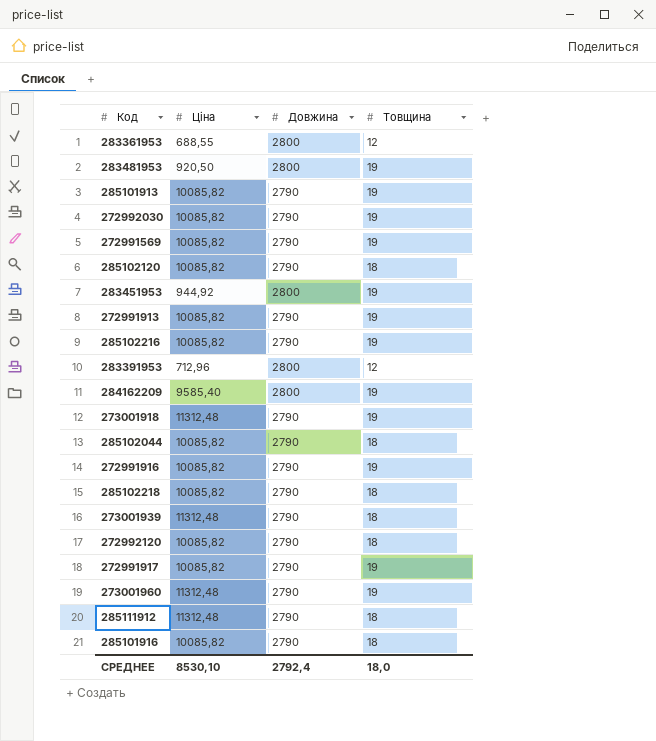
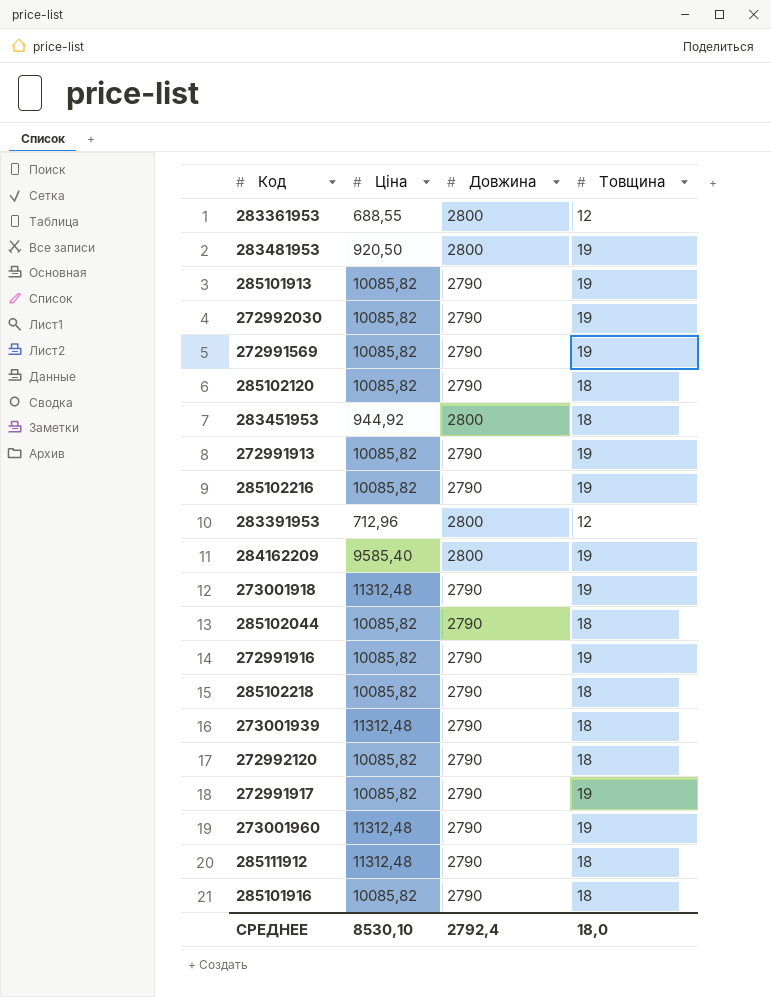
283451953 | Товщина: 19 -> 18

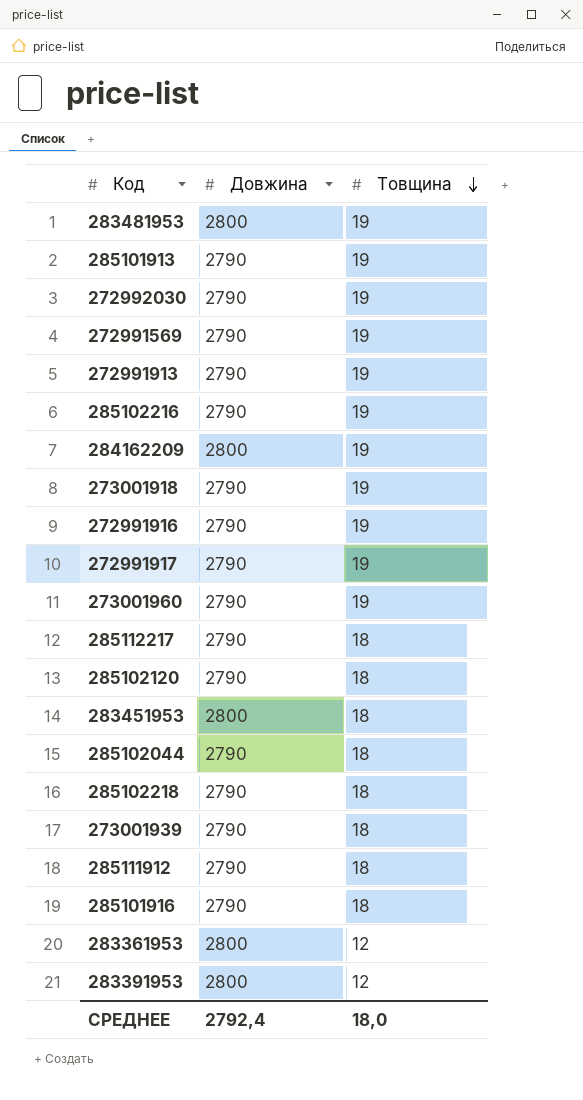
row order: none -> Товщина descending
column Ціна | position: 2 -> none
row 272992120: 10085,82 | 2790 | 18 -> none
row 285112217: none -> 2790 | 18

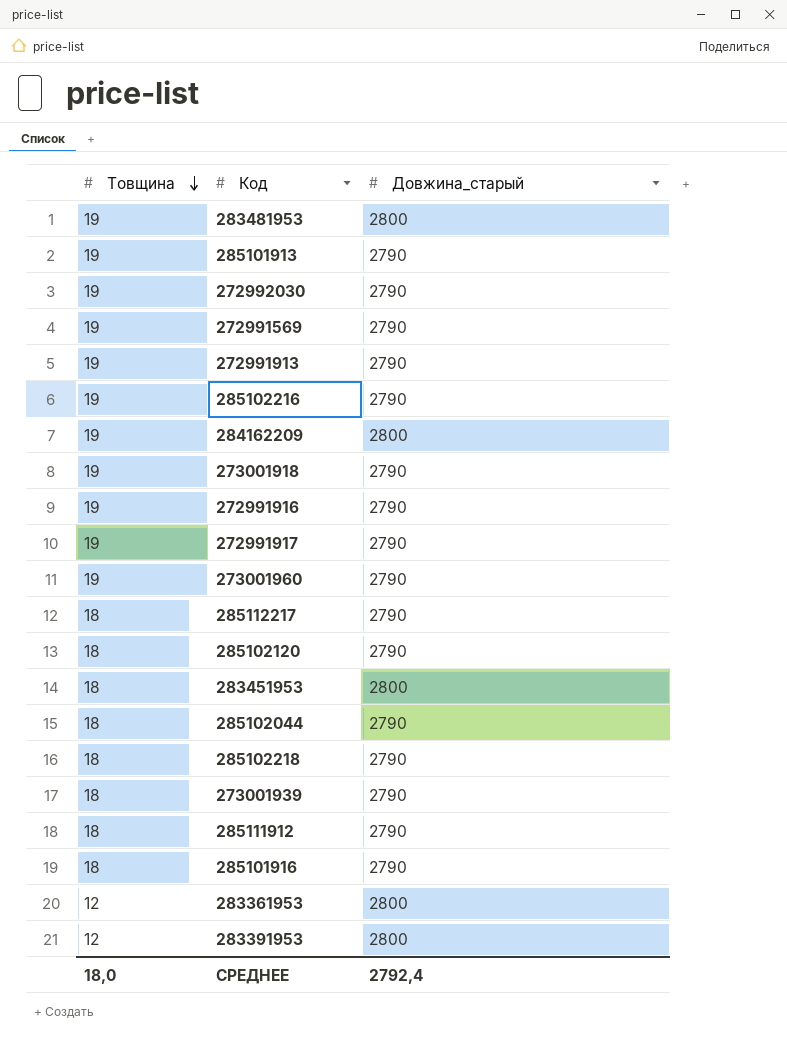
column Товщина | position: 3 -> 1
column name: Довжина -> Довжина_старый

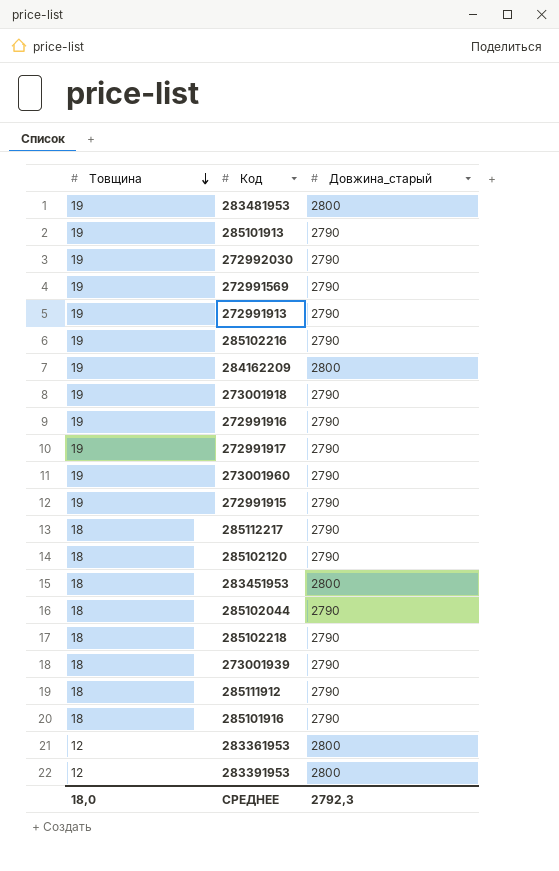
row 272991915: none -> 19 | 2790
СРЕДНЕЕ | Довжина_старый: 2792,4 -> 2792,3

